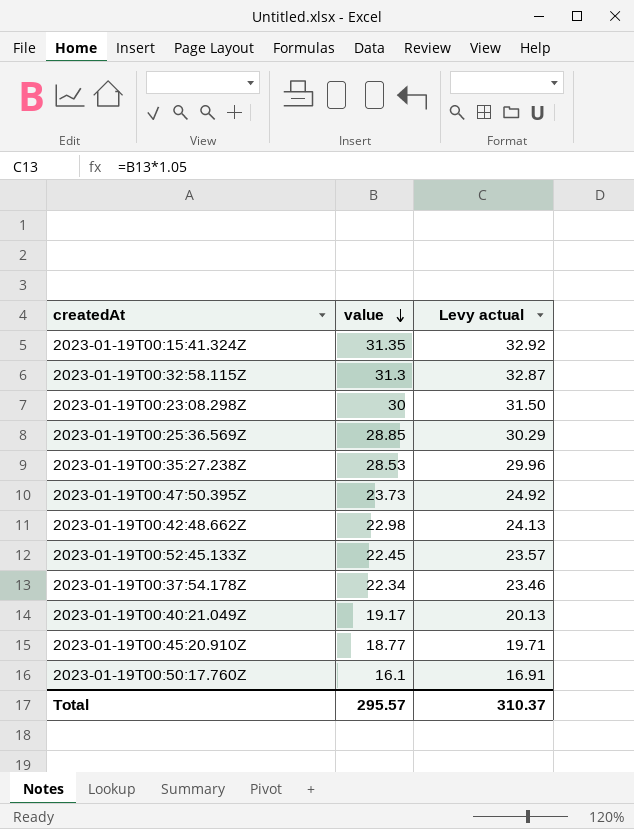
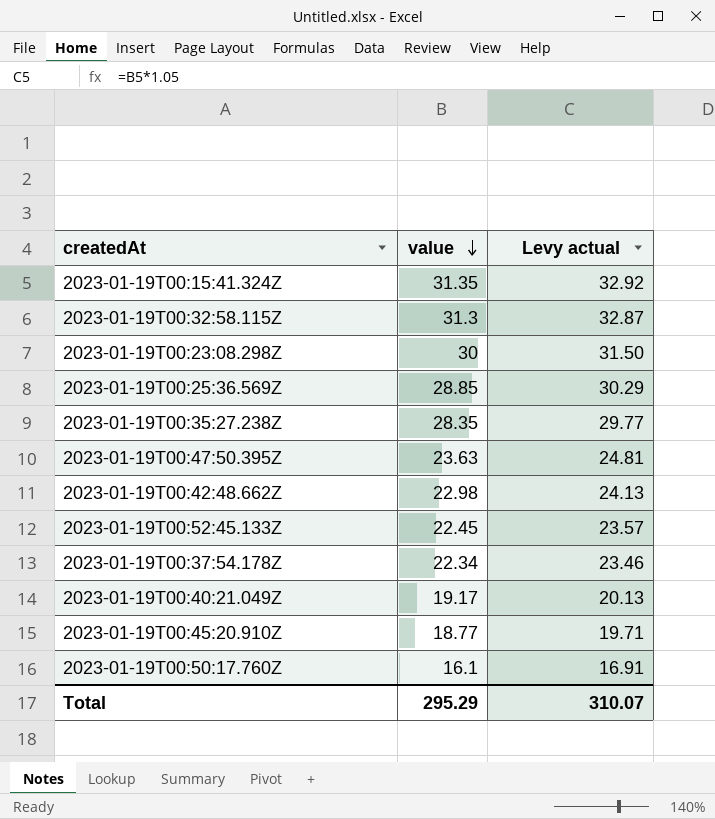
2023-01-19T00:35:27.238Z | value: 28.53 -> 28.35
2023-01-19T00:35:27.238Z | Levy actual: 29.96 -> 29.77
2023-01-19T00:47:50.395Z | value: 23.73 -> 23.63
2023-01-19T00:47:50.395Z | Levy actual: 24.92 -> 24.81
Total | value: 295.57 -> 295.29
Total | Levy actual: 310.37 -> 310.07

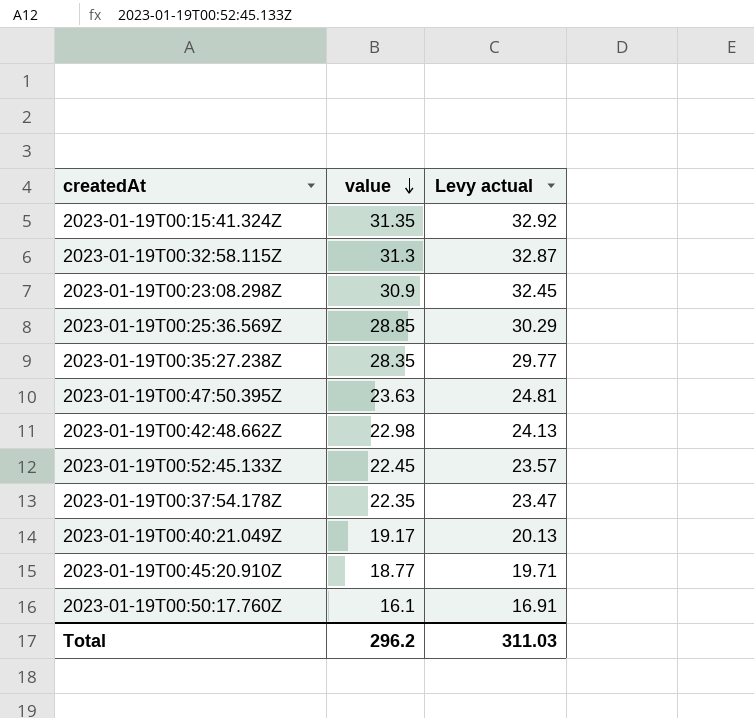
2023-01-19T00:23:08.298Z | value: 30 -> 30.9
2023-01-19T00:23:08.298Z | Levy actual: 31.50 -> 32.45
2023-01-19T00:37:54.178Z | value: 22.34 -> 22.35
2023-01-19T00:37:54.178Z | Levy actual: 23.46 -> 23.47
Total | value: 295.29 -> 296.2
Total | Levy actual: 310.07 -> 311.03

